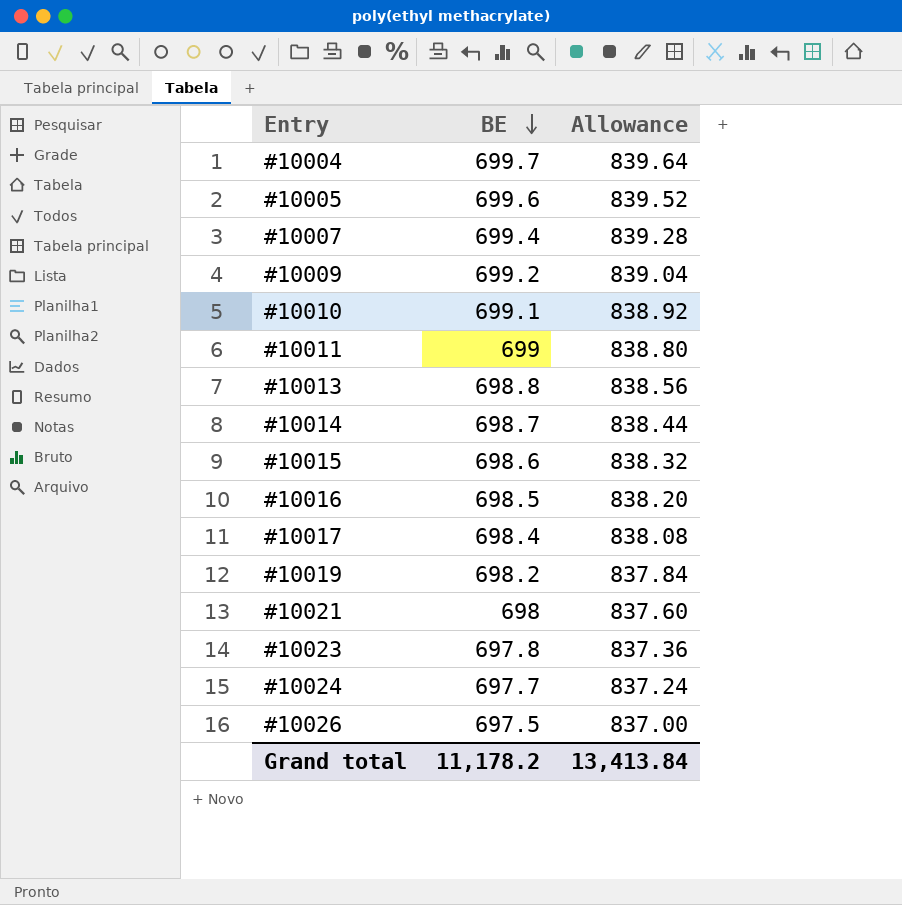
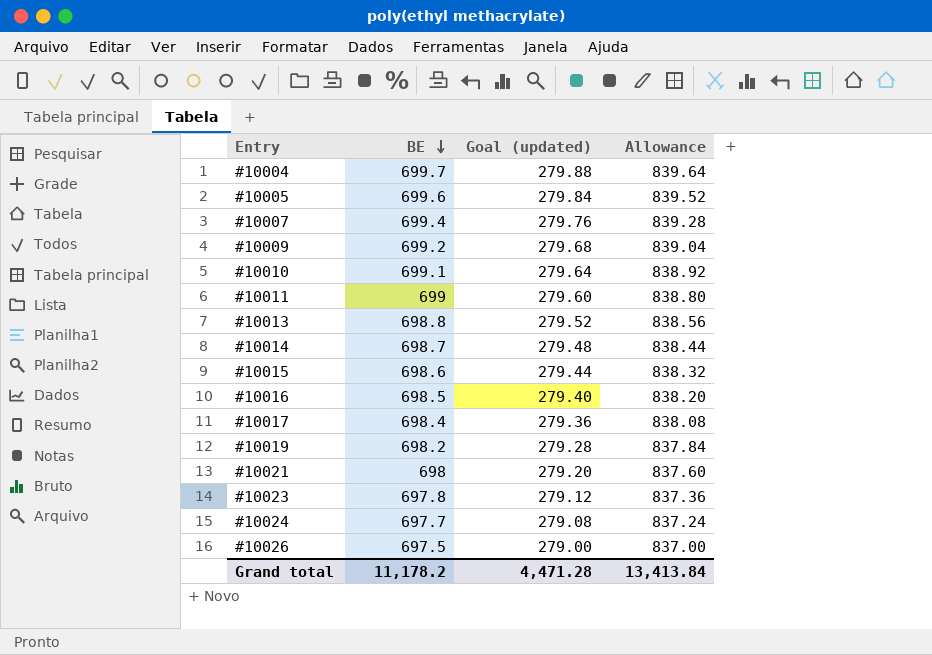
column Goal (updated) | formula: none -> [BE] * 0.4

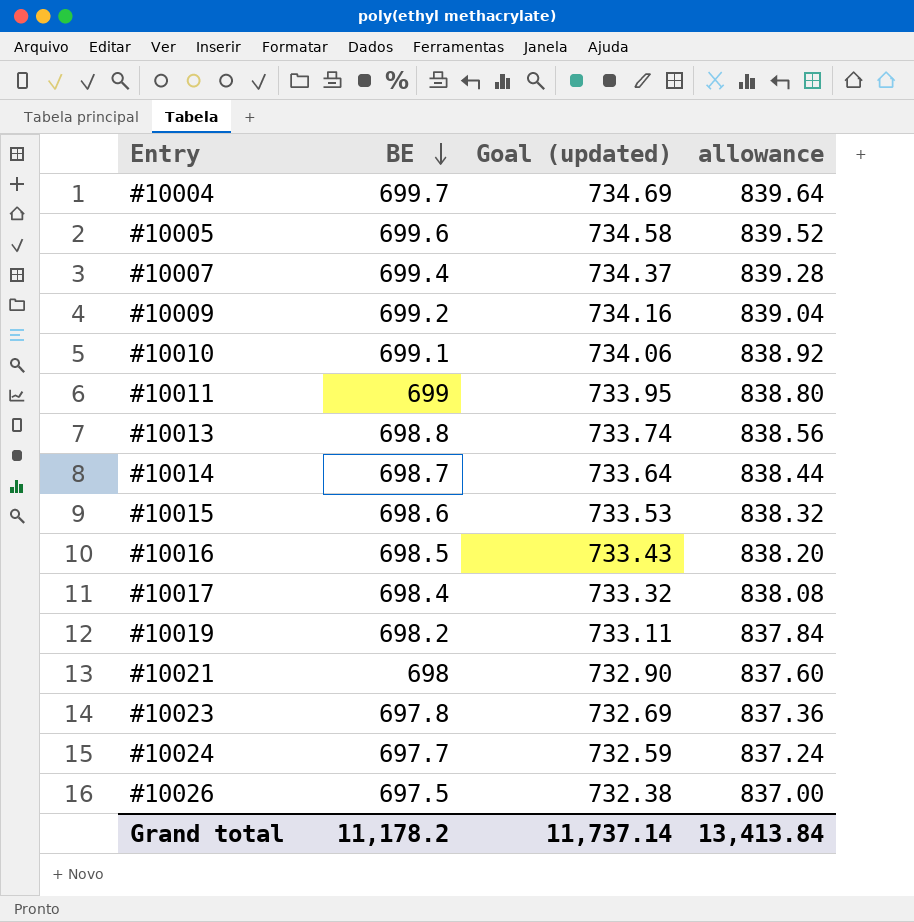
column Goal (updated) | formula: [BE] * 0.4 -> [BE] * 1.05
column name: Allowance -> allowance
Grand total | Goal (updated): 4,471.28 -> 11,737.14

